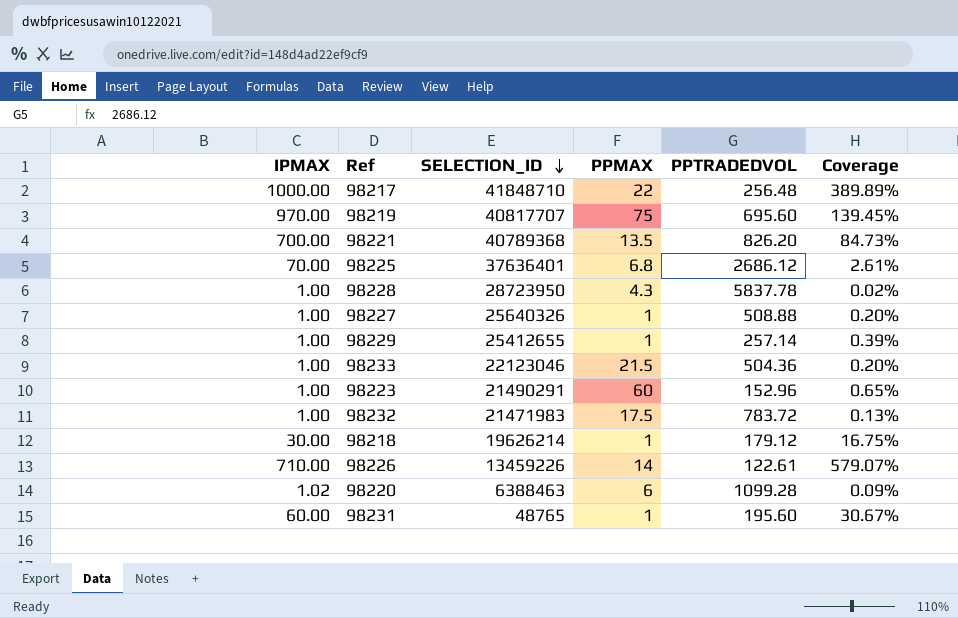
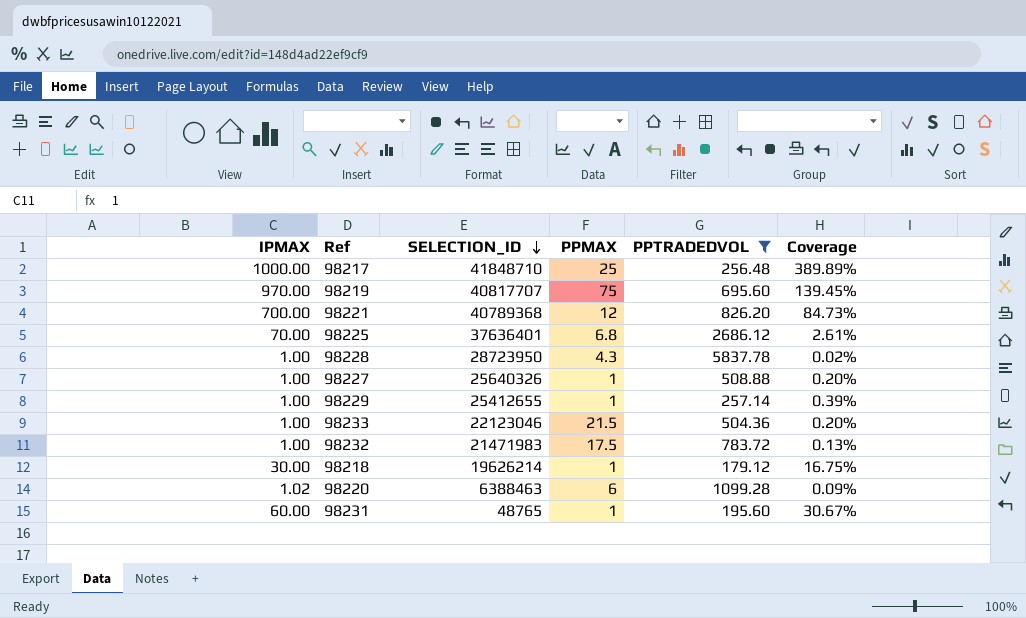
filter: none -> PPTRADEDVOL >= 179.12
98217 | PPMAX: 22 -> 25
98221 | PPMAX: 13.5 -> 12

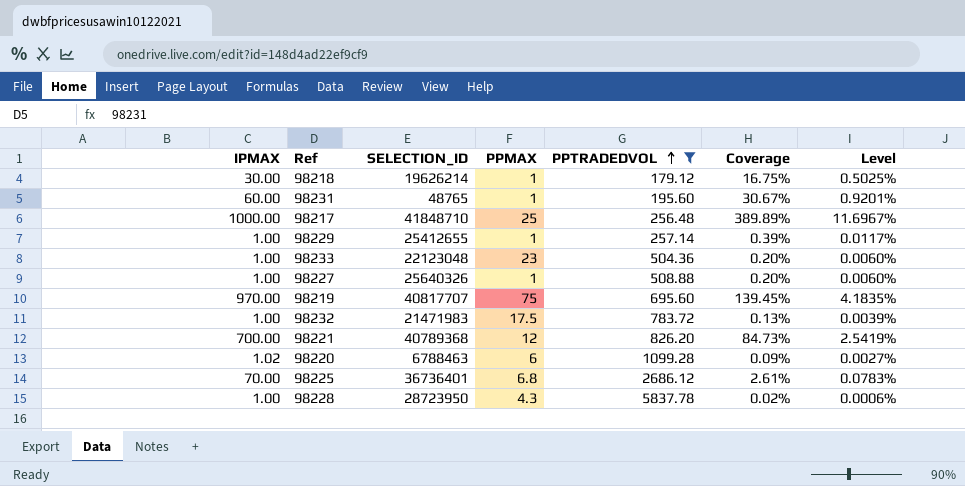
row order: SELECTION_ID descending -> PPTRADEDVOL ascending
column Level | formula: none -> [Coverage] * 0.03
98233 | SELECTION_ID: 22123046 -> 22123048
98233 | PPMAX: 21.5 -> 23
98220 | SELECTION_ID: 6388463 -> 6788463
98225 | SELECTION_ID: 37636401 -> 36736401

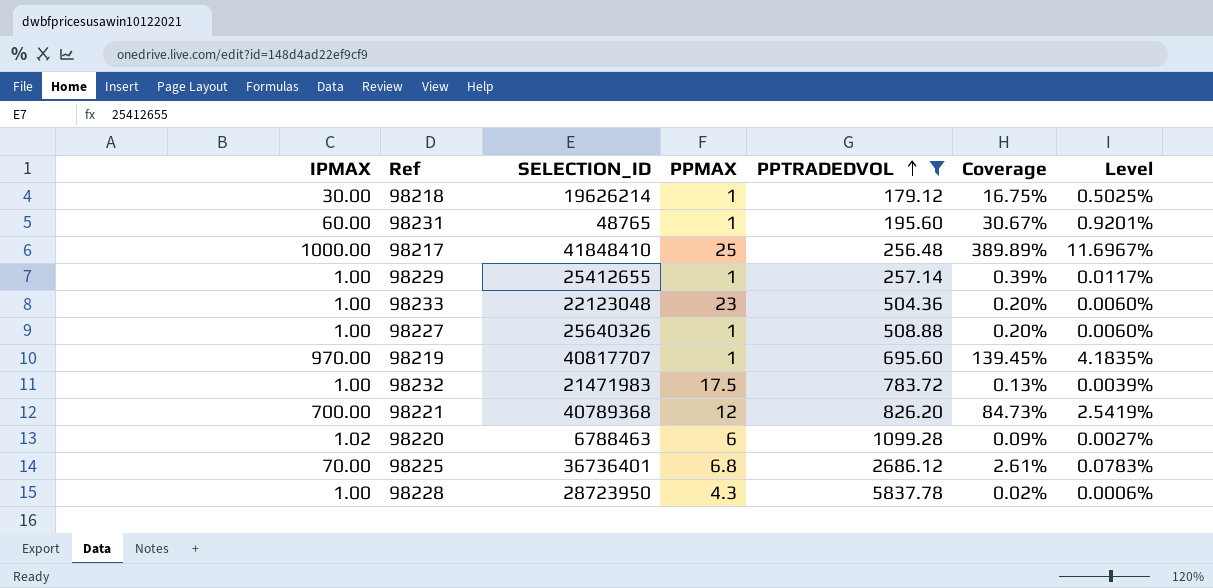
98217 | SELECTION_ID: 41848710 -> 41848410
98219 | PPMAX: 75 -> 1

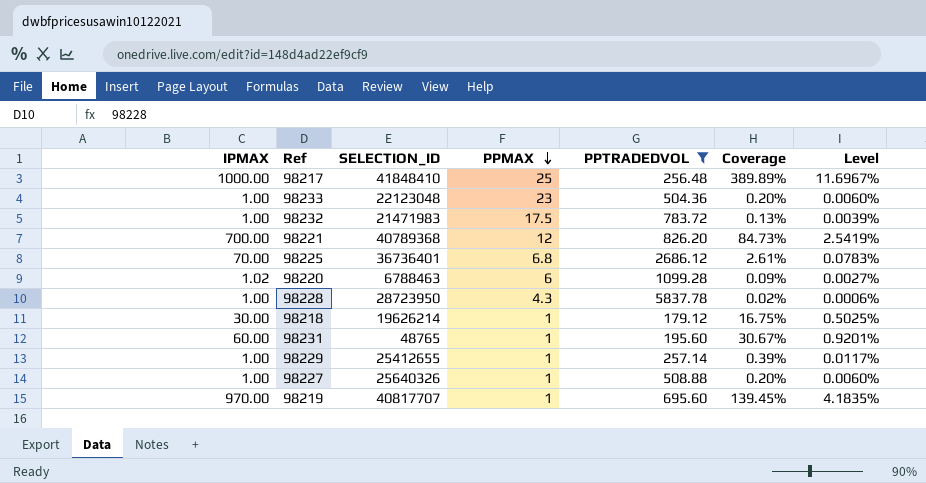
row order: PPTRADEDVOL ascending -> PPMAX descending

